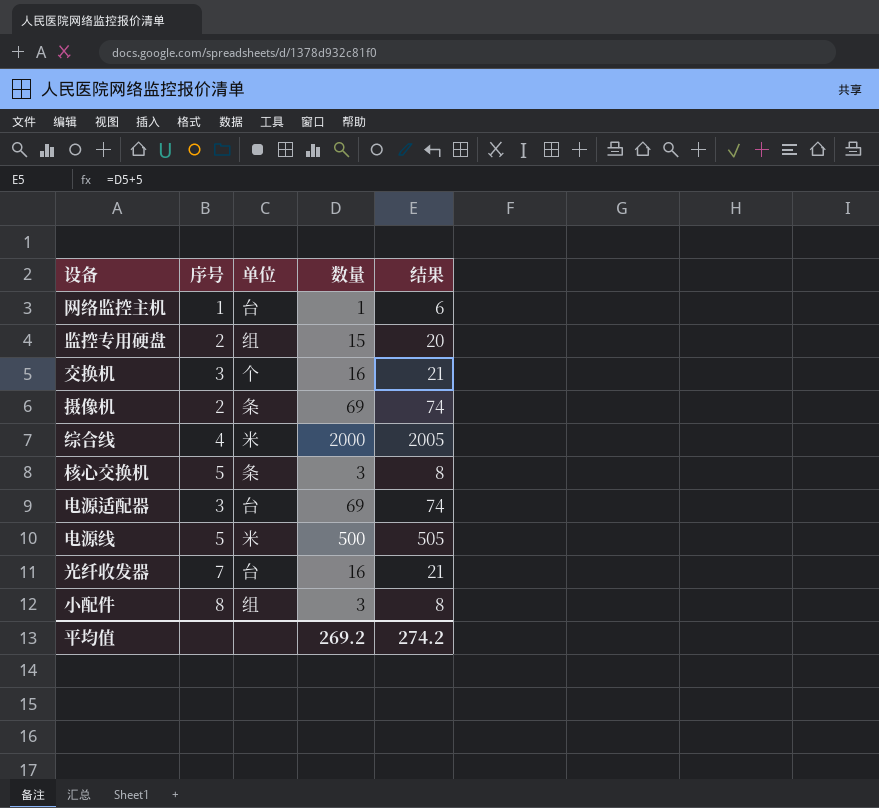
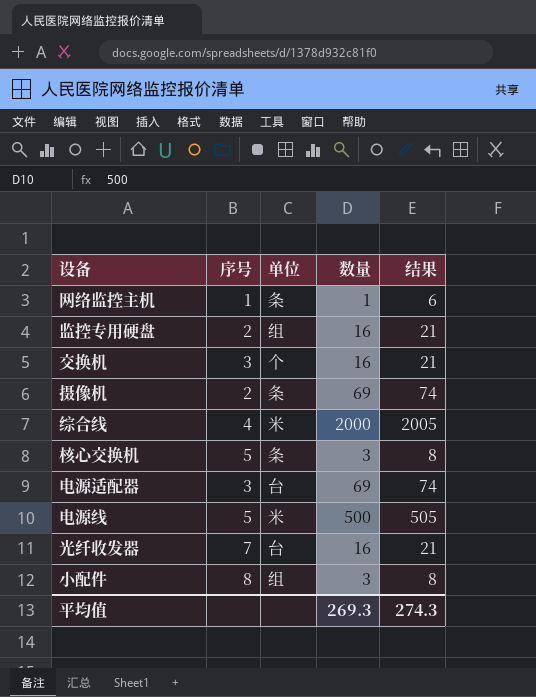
网络监控主机 | 单位: 台 -> 条
监控专用硬盘 | 数量: 15 -> 16
监控专用硬盘 | 结果: 20 -> 21
平均值 | 数量: 269.2 -> 269.3
平均值 | 结果: 274.2 -> 274.3

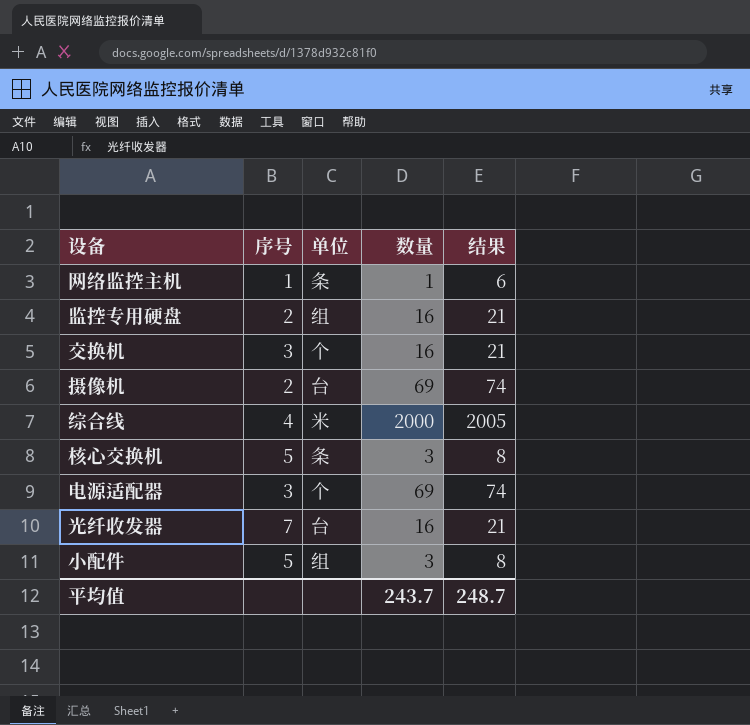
row 电源线: 5 | 米 | 500 | 505 -> none
摄像机 | 单位: 条 -> 台
电源适配器 | 单位: 台 -> 个
小配件 | 序号: 8 -> 5
平均值 | 数量: 269.3 -> 243.7
平均值 | 结果: 274.3 -> 248.7

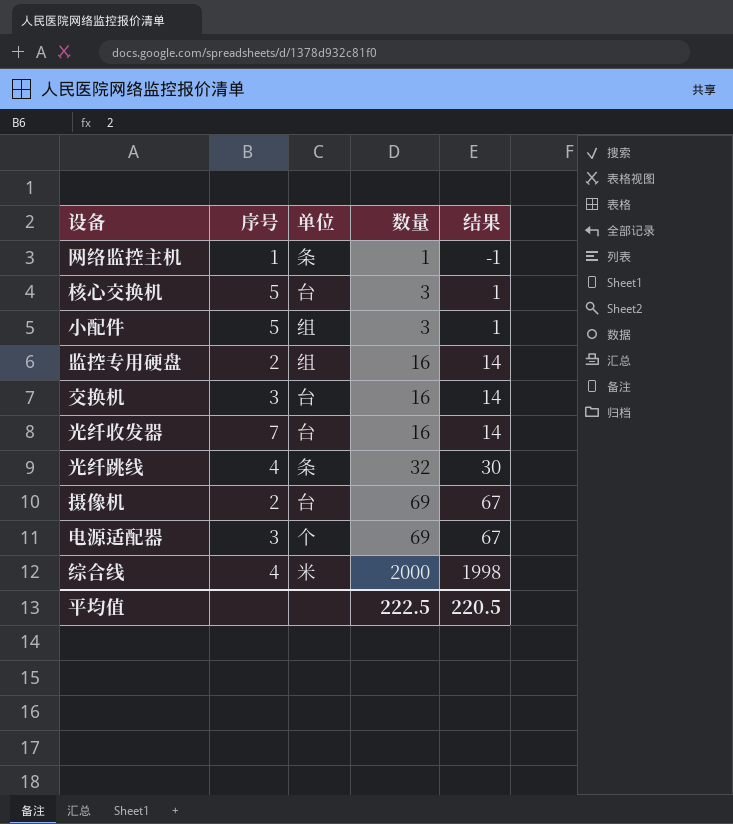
row order: none -> 数量 ascending
column 结果 | formula: [数量] + 5 -> [数量] - 2
核心交换机 | 单位: 条 -> 台
交换机 | 单位: 个 -> 台
row 光纤跳线: none -> 4 | 条 | 32 | 30
平均值 | 数量: 243.7 -> 222.5
平均值 | 结果: 248.7 -> 220.5

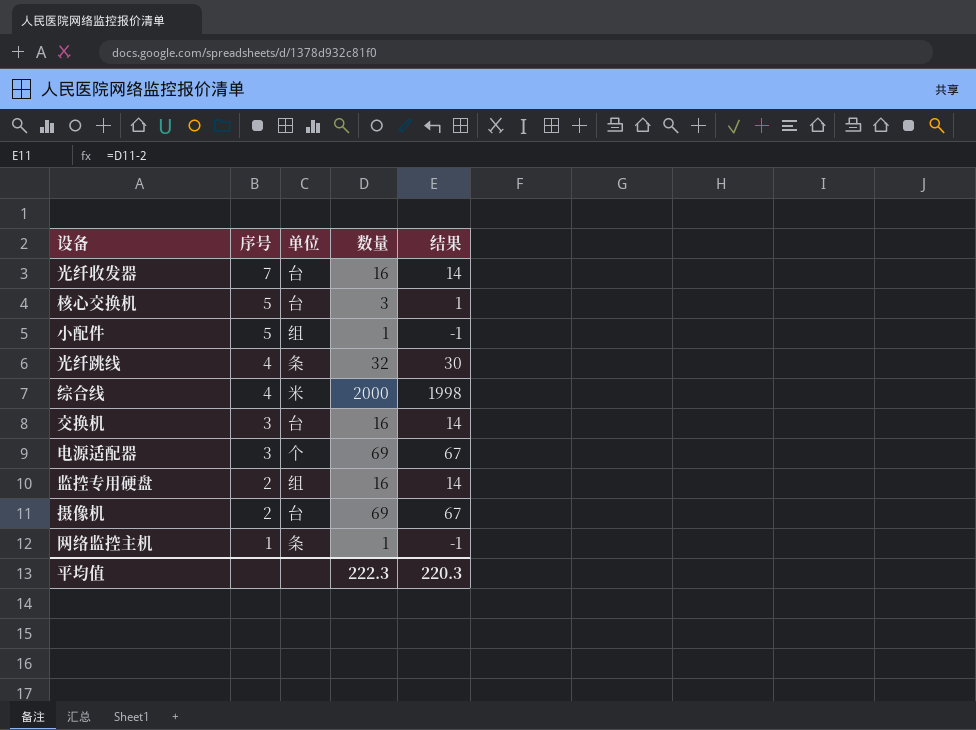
row order: 数量 ascending -> 序号 descending
小配件 | 数量: 3 -> 1
小配件 | 结果: 1 -> -1
平均值 | 数量: 222.5 -> 222.3
平均值 | 结果: 220.5 -> 220.3

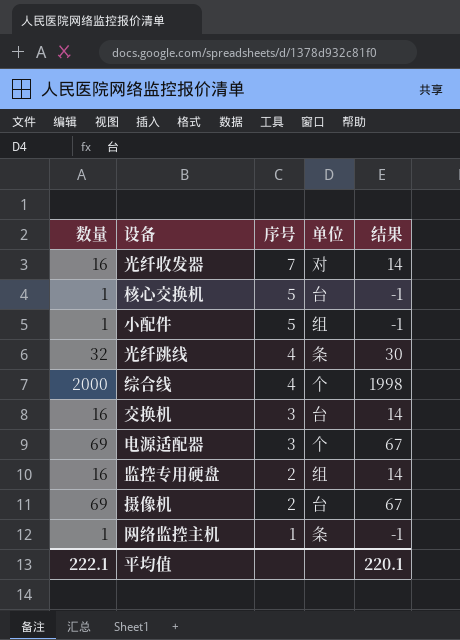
column 数量 | position: 4 -> 1
光纤收发器 | 单位: 台 -> 对
核心交换机 | 数量: 3 -> 1
核心交换机 | 结果: 1 -> -1
综合线 | 单位: 米 -> 个
平均值 | 数量: 222.3 -> 222.1
平均值 | 结果: 220.3 -> 220.1

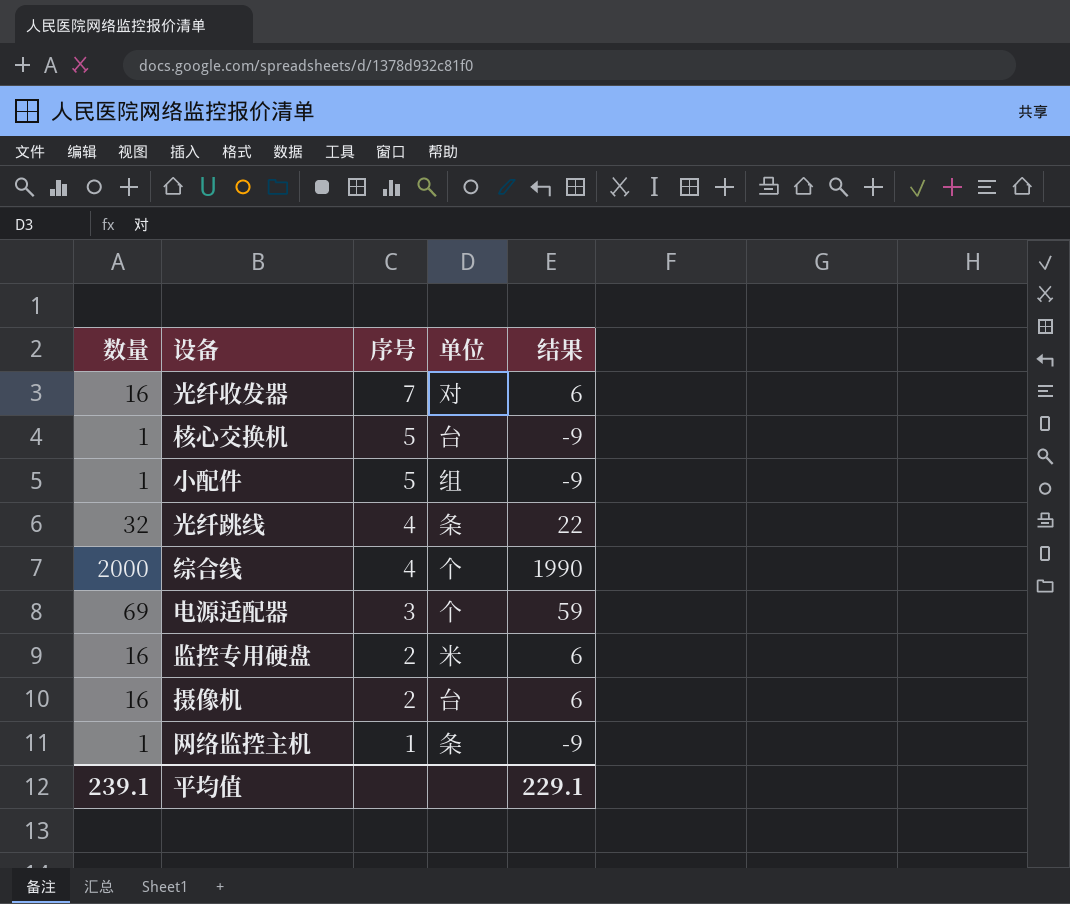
column 结果 | formula: [数量] - 2 -> [数量] - 10
row 交换机: 16 | 3 | 台 | 14 -> none
监控专用硬盘 | 单位: 组 -> 米
摄像机 | 数量: 69 -> 16
平均值 | 数量: 222.1 -> 239.1
平均值 | 结果: 220.1 -> 229.1

